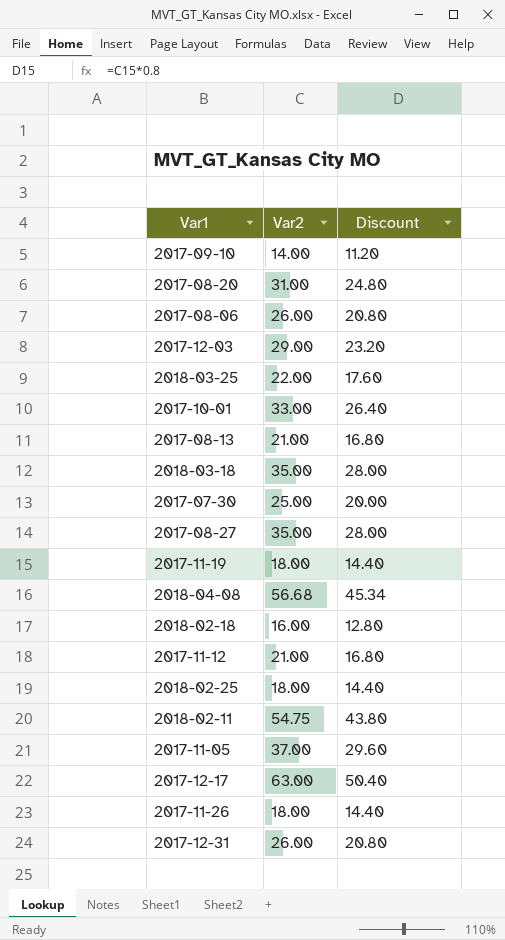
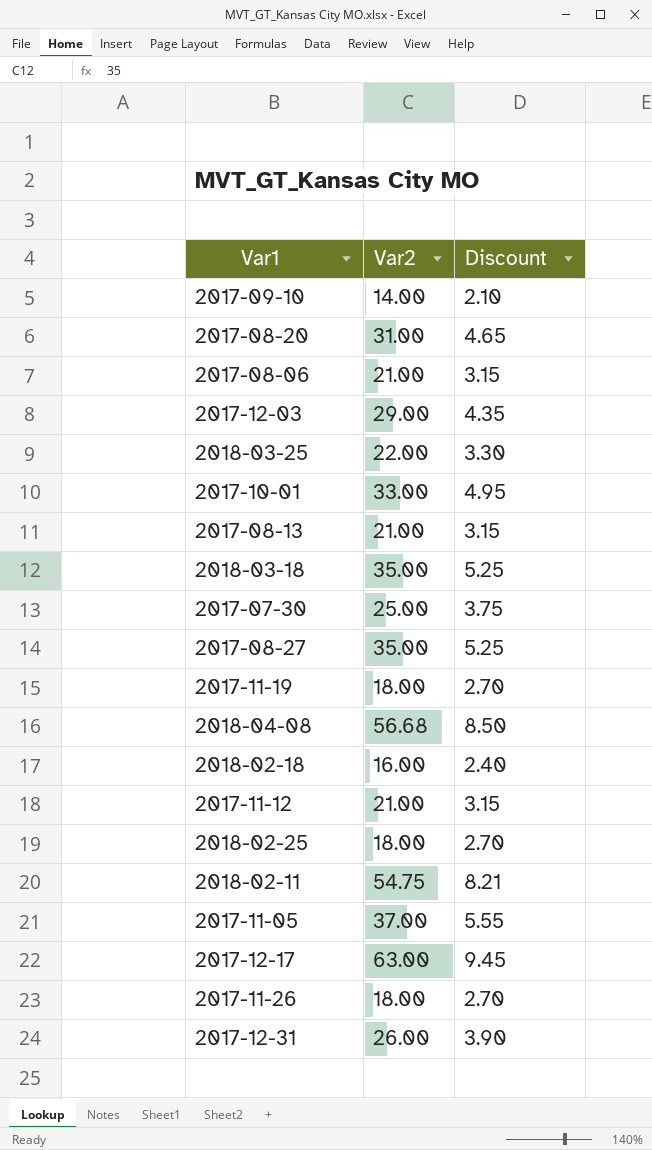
column Discount | formula: [Var2] * 0.8 -> [Var2] * 0.15
2017-08-06 | Var2: 26.00 -> 21.00

